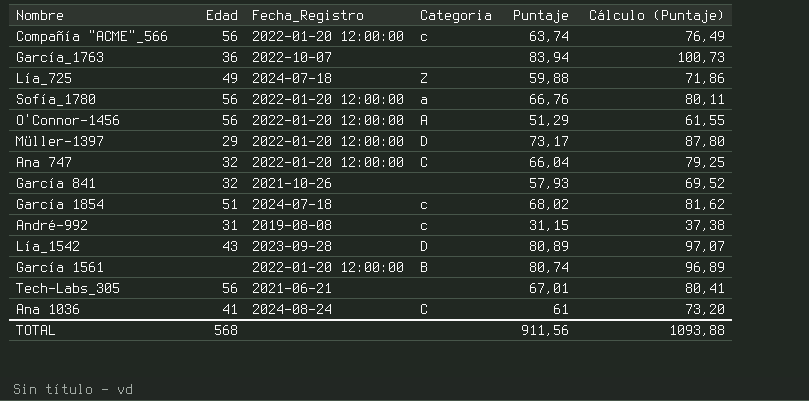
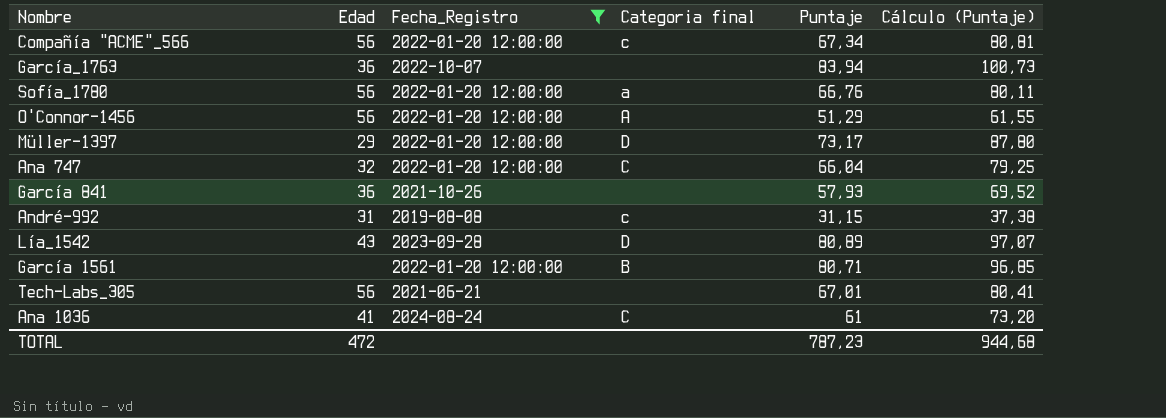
filter: none -> Fecha_Registro != 2024-07-18
column name: Categoria -> Categoria final
Compañía "ACME"_566 | Puntaje: 63,74 -> 67,34
Compañía "ACME"_566 | Cálculo (Puntaje): 76,49 -> 80,81
García 841 | Edad: 32 -> 36
García 1561 | Puntaje: 80,74 -> 80,71
García 1561 | Cálculo (Puntaje): 96,89 -> 96,85
TOTAL | Edad: 568 -> 472
TOTAL | Puntaje: 911,56 -> 787,23
TOTAL | Cálculo (Puntaje): 1093,88 -> 944,68

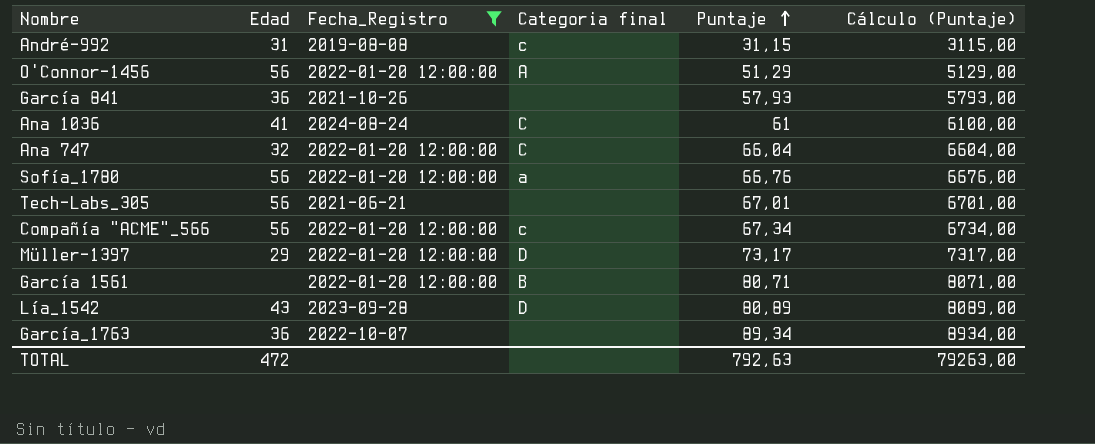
row order: none -> Puntaje ascending
column Cálculo (Puntaje) | formula: [Puntaje] * 1,2 -> [Puntaje] * 100
García_1763 | Puntaje: 83,94 -> 89,34
TOTAL | Puntaje: 787,23 -> 792,63
TOTAL | Cálculo (Puntaje): 944,68 -> 79263,00

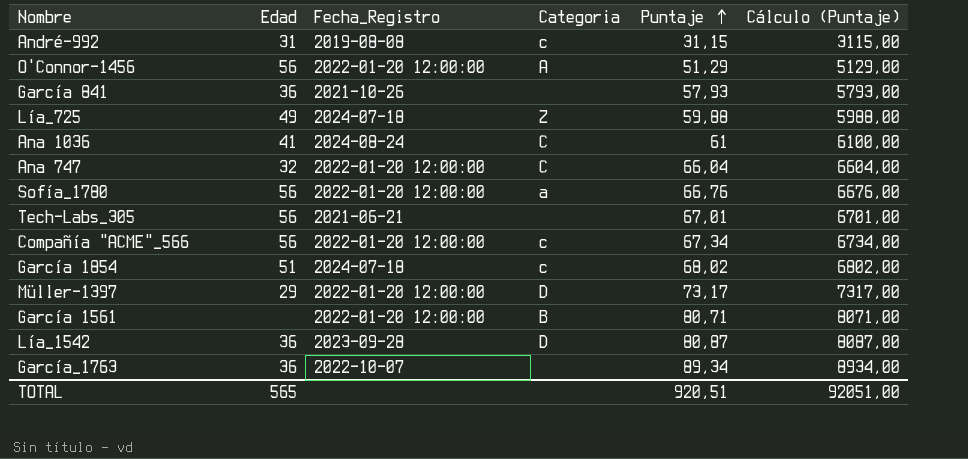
filter: Fecha_Registro != 2024-07-18 -> none
column name: Categoria final -> Categoria
Lía_1542 | Edad: 43 -> 36
Lía_1542 | Puntaje: 80,89 -> 80,87
Lía_1542 | Cálculo (Puntaje): 8089,00 -> 8087,00
TOTAL | Edad: 472 -> 565
TOTAL | Puntaje: 792,63 -> 920,51
TOTAL | Cálculo (Puntaje): 79263,00 -> 92051,00

